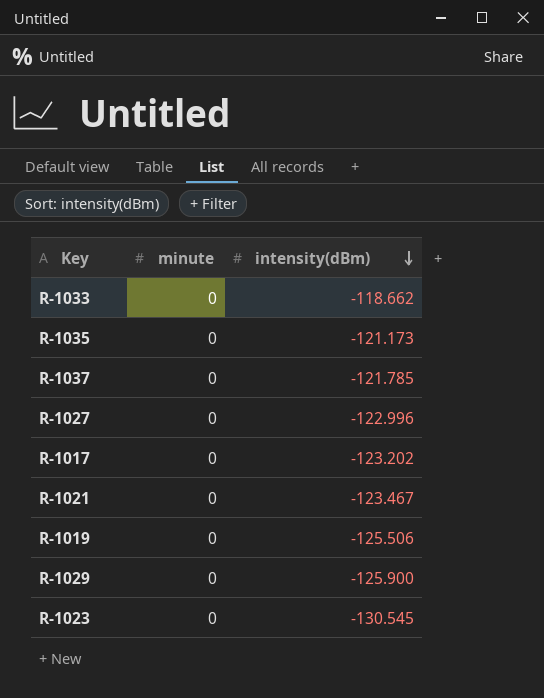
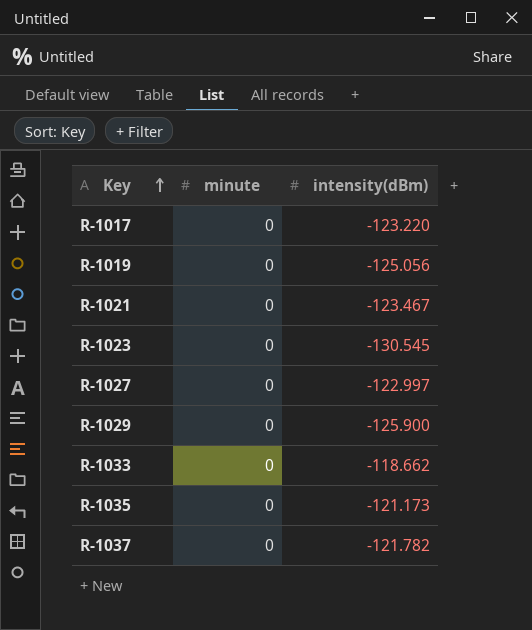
row order: intensity(dBm) descending -> Key ascending
R-1017 | intensity(dBm): -123.202 -> -123.220
R-1019 | intensity(dBm): -125.506 -> -125.056
R-1027 | intensity(dBm): -122.996 -> -122.997
R-1037 | intensity(dBm): -121.785 -> -121.782

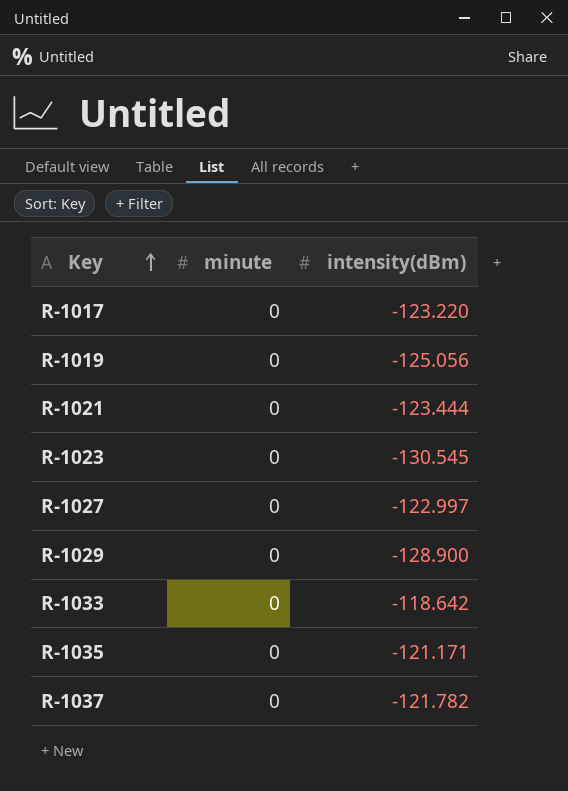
R-1021 | intensity(dBm): -123.467 -> -123.444
R-1029 | intensity(dBm): -125.900 -> -128.900
R-1033 | intensity(dBm): -118.662 -> -118.642
R-1035 | intensity(dBm): -121.173 -> -121.171

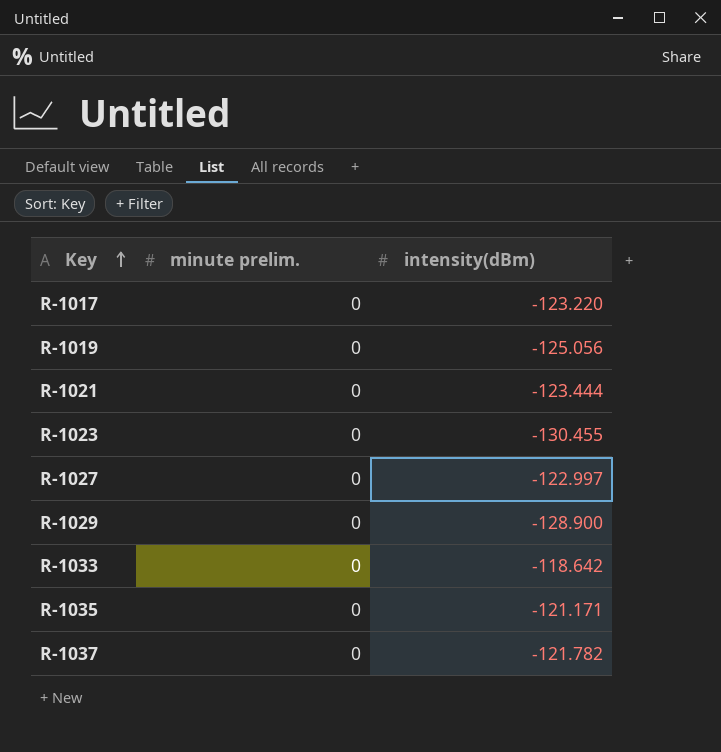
column name: minute -> minute prelim.
R-1023 | intensity(dBm): -130.545 -> -130.455

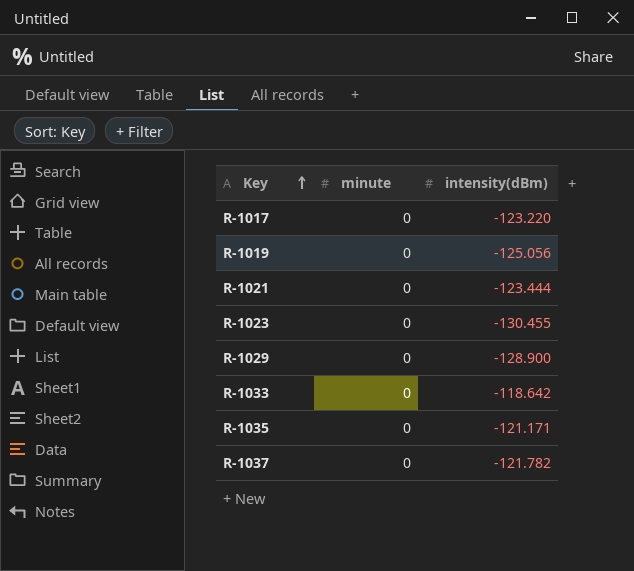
column name: minute prelim. -> minute
row R-1027: 0 | -122.997 -> none

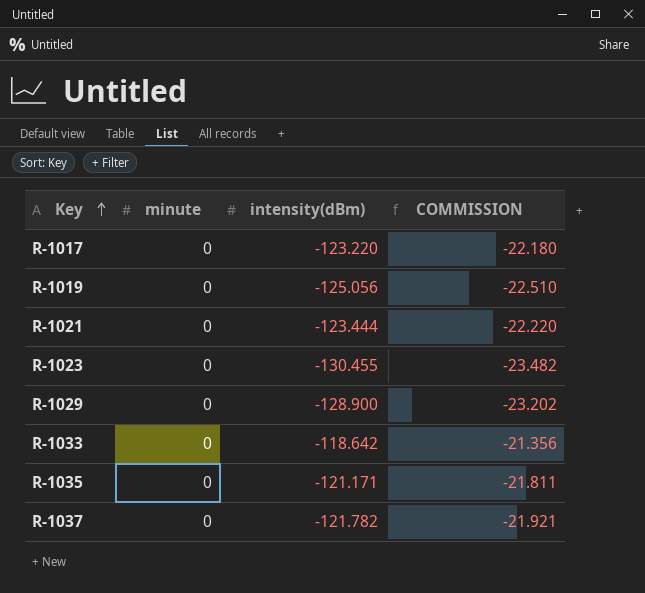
column COMMISSION | formula: none -> [intensity(dBm)] * 0.18

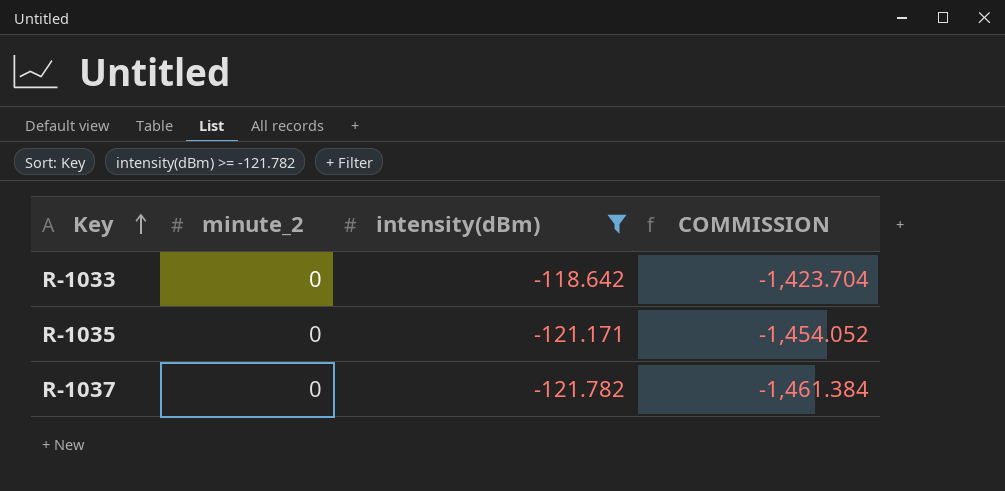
filter: none -> intensity(dBm) >= -121.782
column name: minute -> minute_2
column COMMISSION | formula: [intensity(dBm)] * 0.18 -> [intensity(dBm)] * 12

